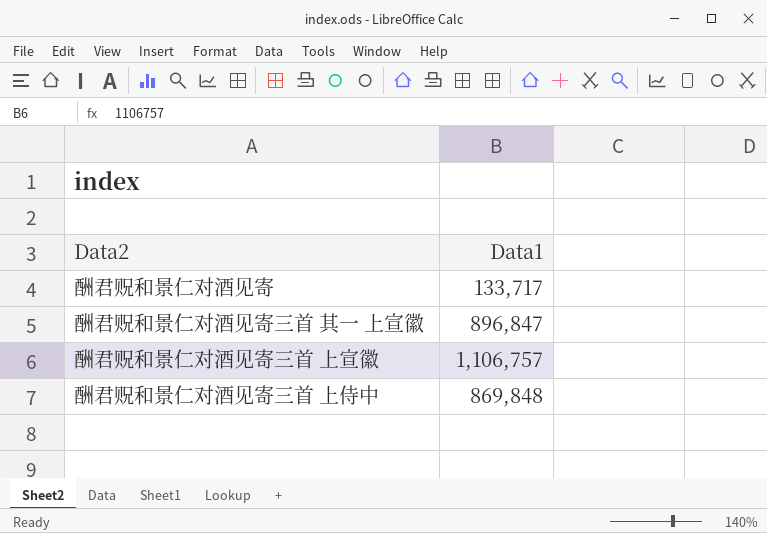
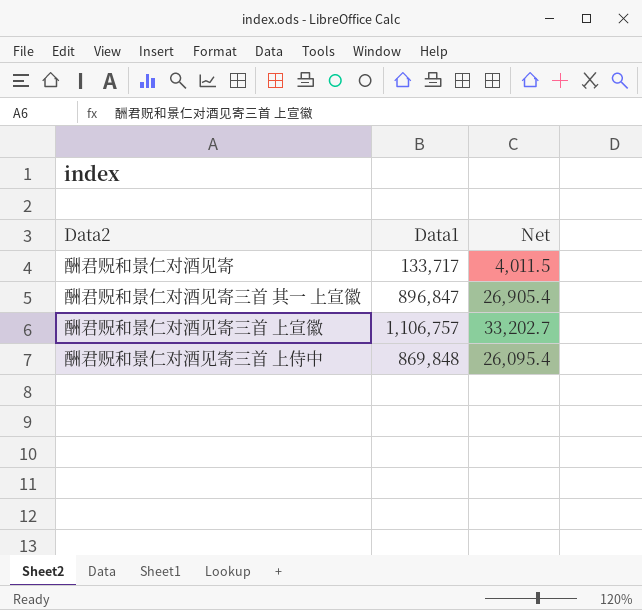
column Net | formula: none -> [Data1] * 0.03

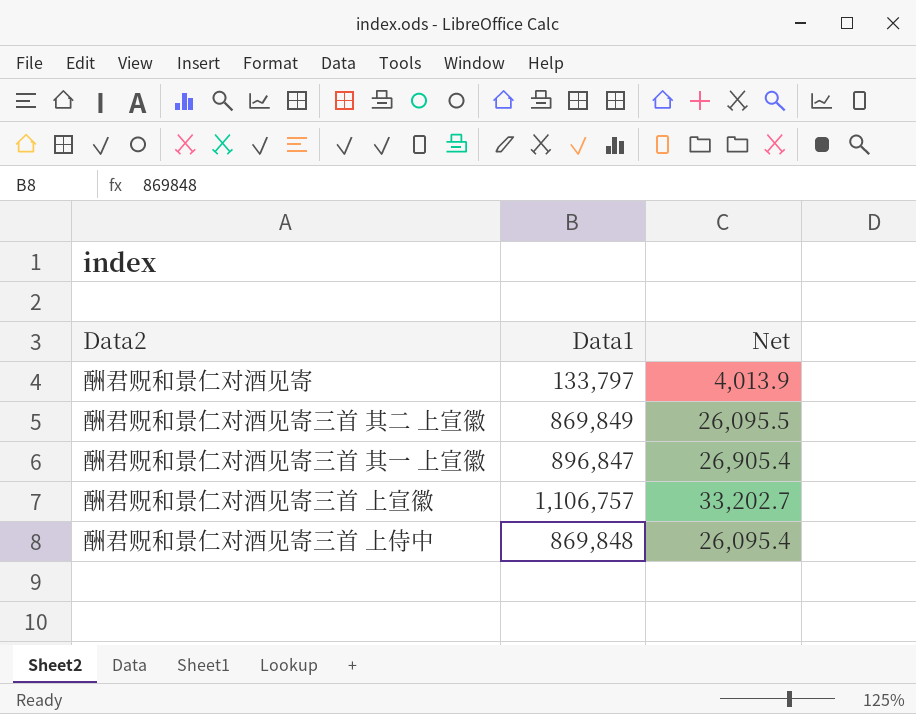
酬君贶和景仁对酒见寄 | Data1: 133,717 -> 133,797
酬君贶和景仁对酒见寄 | Net: 4,011.5 -> 4,013.9
row 酬君贶和景仁对酒见寄三首 其二 上宣徽: none -> 869,849 | 26,095.5

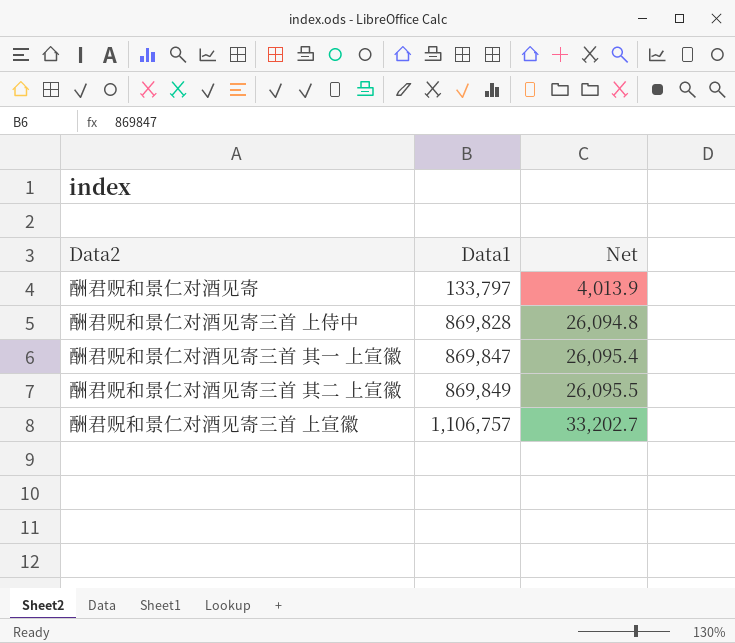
row order: none -> Data1 ascending
酬君贶和景仁对酒见寄三首 上侍中 | Data1: 869,848 -> 869,828
酬君贶和景仁对酒见寄三首 上侍中 | Net: 26,095.4 -> 26,094.8
酬君贶和景仁对酒见寄三首 其一 上宣徽 | Data1: 896,847 -> 869,847
酬君贶和景仁对酒见寄三首 其一 上宣徽 | Net: 26,905.4 -> 26,095.4

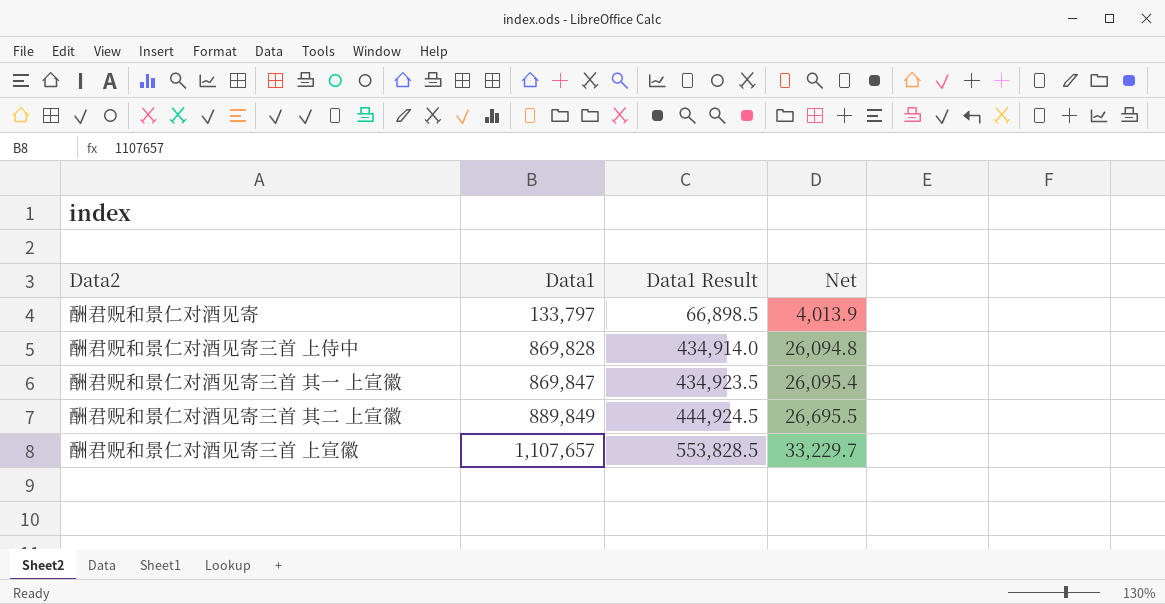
column Data1 Result | formula: none -> [Data1] * 0.5
酬君贶和景仁对酒见寄三首 其二 上宣徽 | Data1: 869,849 -> 889,849
酬君贶和景仁对酒见寄三首 其二 上宣徽 | Net: 26,095.5 -> 26,695.5
酬君贶和景仁对酒见寄三首 上宣徽 | Data1: 1,106,757 -> 1,107,657
酬君贶和景仁对酒见寄三首 上宣徽 | Net: 33,202.7 -> 33,229.7

